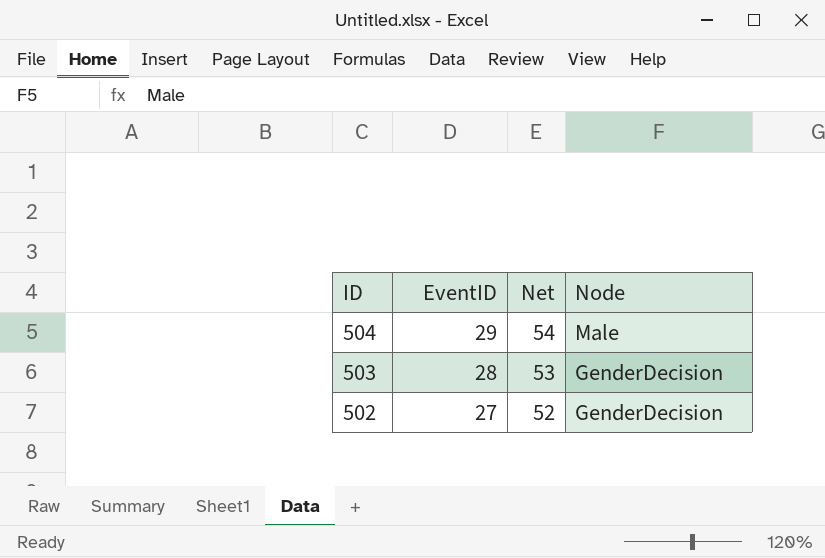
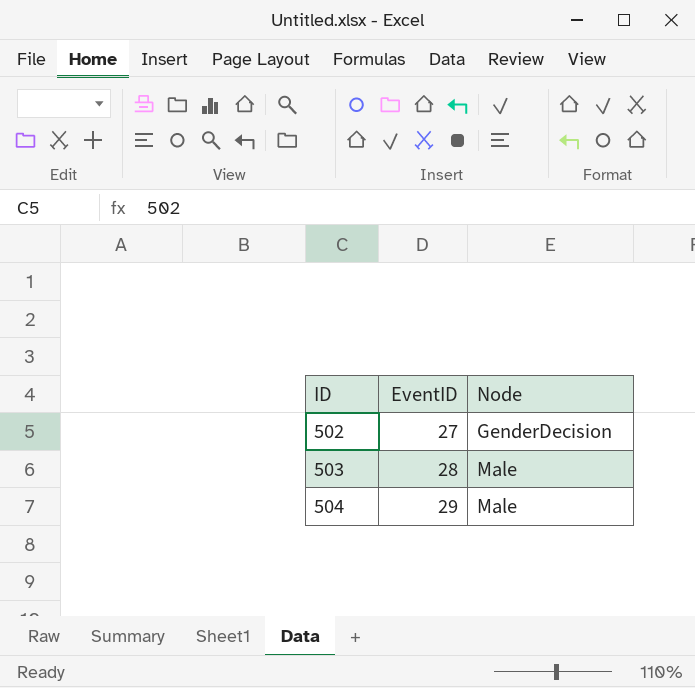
row order: ID descending -> ID ascending
column Net | formula: [EventID] + 25 -> none
503 | Node: GenderDecision -> Male

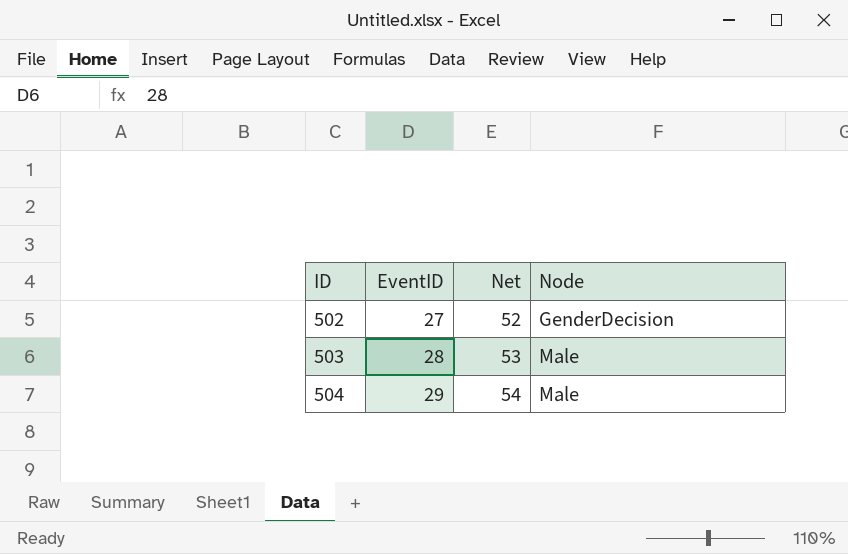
column Net | formula: none -> [EventID] + 25

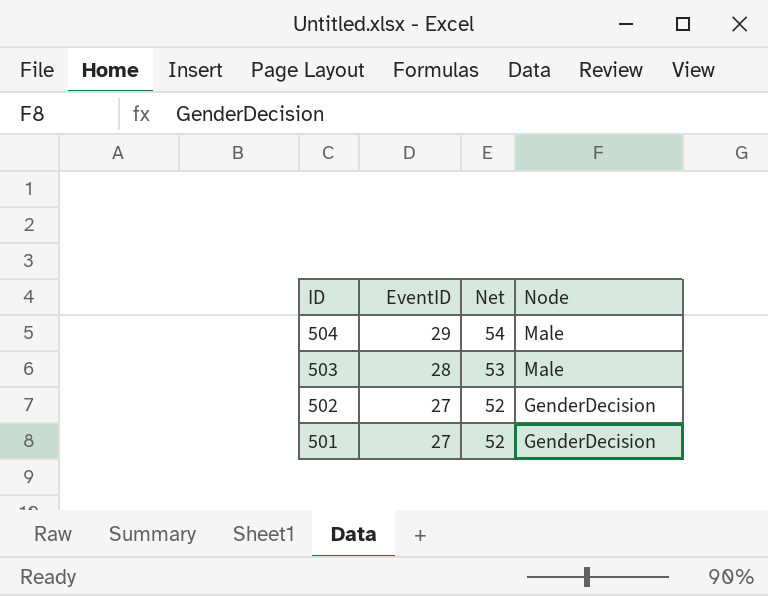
row order: ID ascending -> ID descending
row 501: none -> 27 | 52 | GenderDecision

